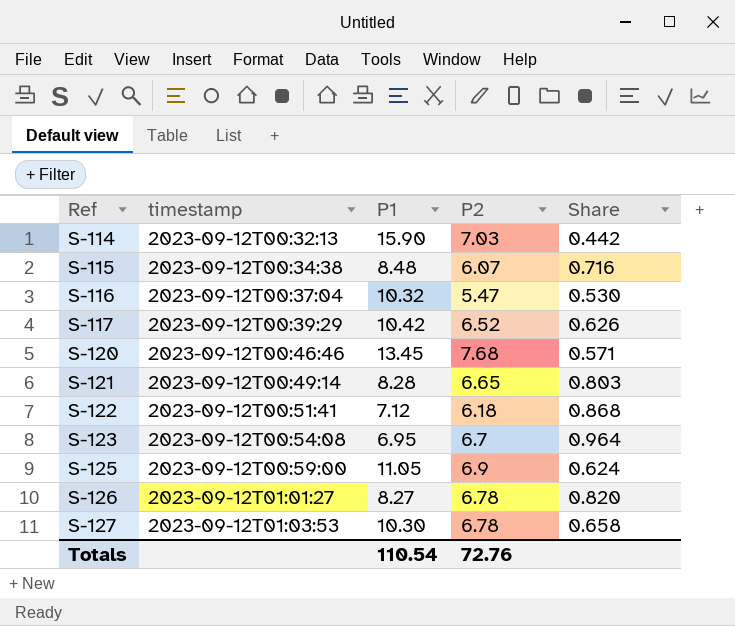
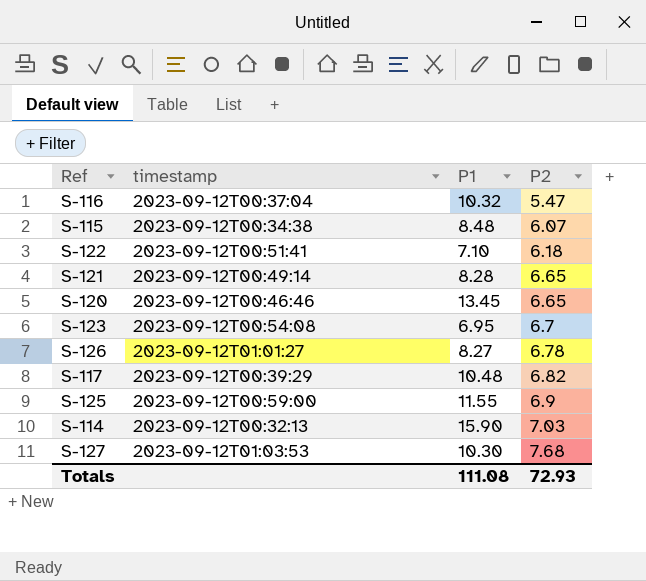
row order: Ref ascending -> P2 ascending
column Share | formula: [P2] / [P1] -> none
S-122 | P1: 7.12 -> 7.10
S-120 | P2: 7.68 -> 6.65
S-117 | P1: 10.42 -> 10.48
S-117 | P2: 6.52 -> 6.82
S-125 | P1: 11.05 -> 11.55
S-127 | P2: 6.78 -> 7.68
Totals | P1: 110.54 -> 111.08
Totals | P2: 72.76 -> 72.93

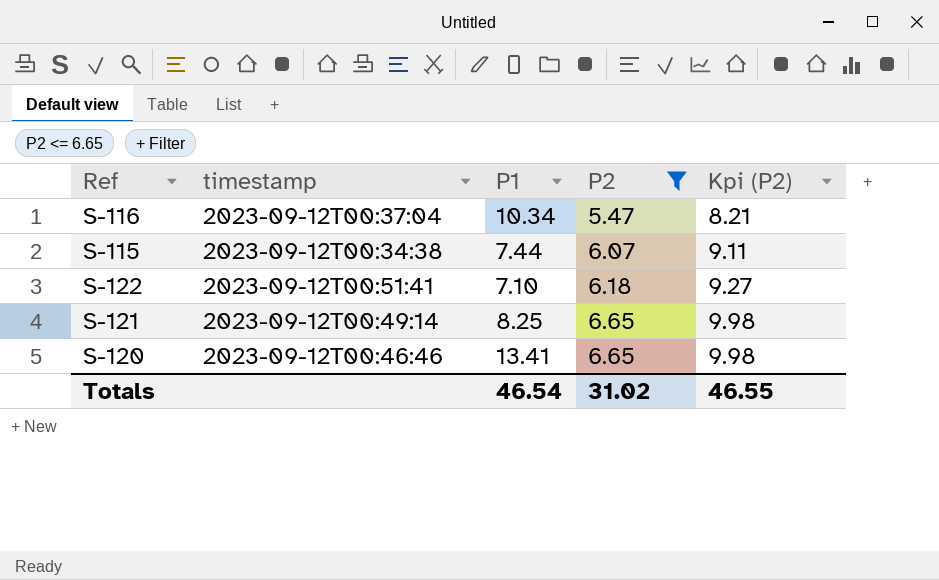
filter: none -> P2 <= 6.65
column Kpi (P2) | formula: none -> [P2] * 1.5
S-116 | P1: 10.32 -> 10.34
S-115 | P1: 8.48 -> 7.44
S-121 | P1: 8.28 -> 8.25
S-120 | P1: 13.45 -> 13.41
Totals | P1: 111.08 -> 46.54
Totals | P2: 72.93 -> 31.02

